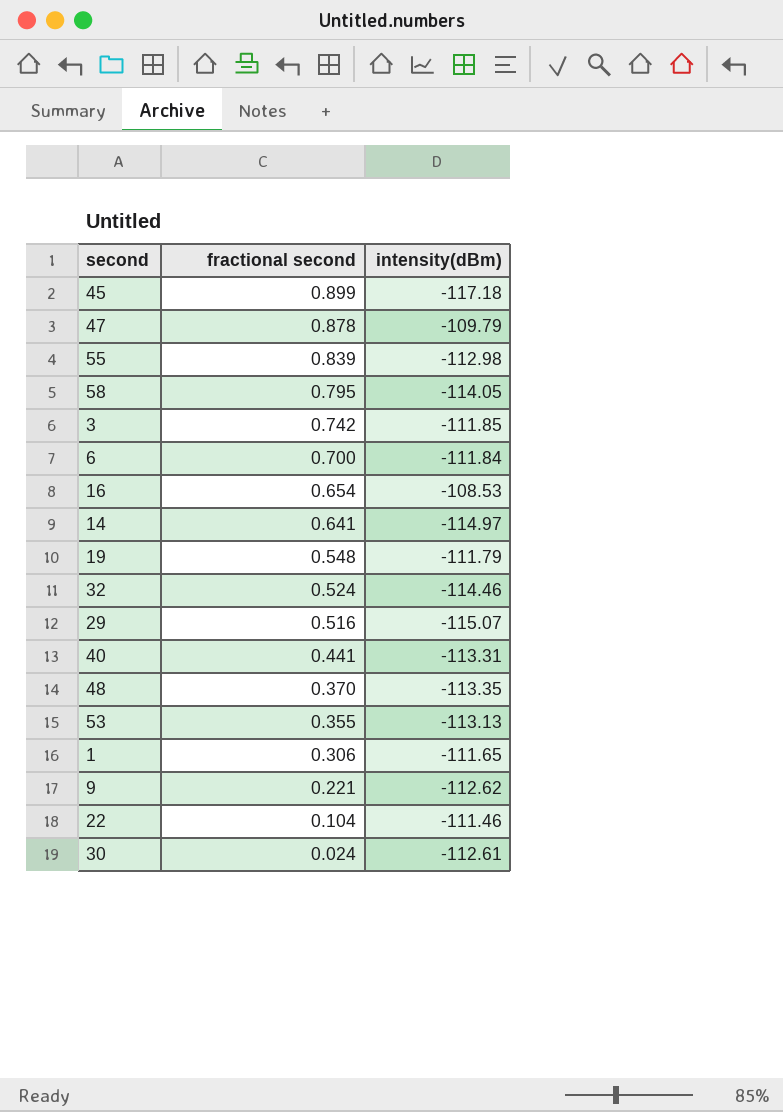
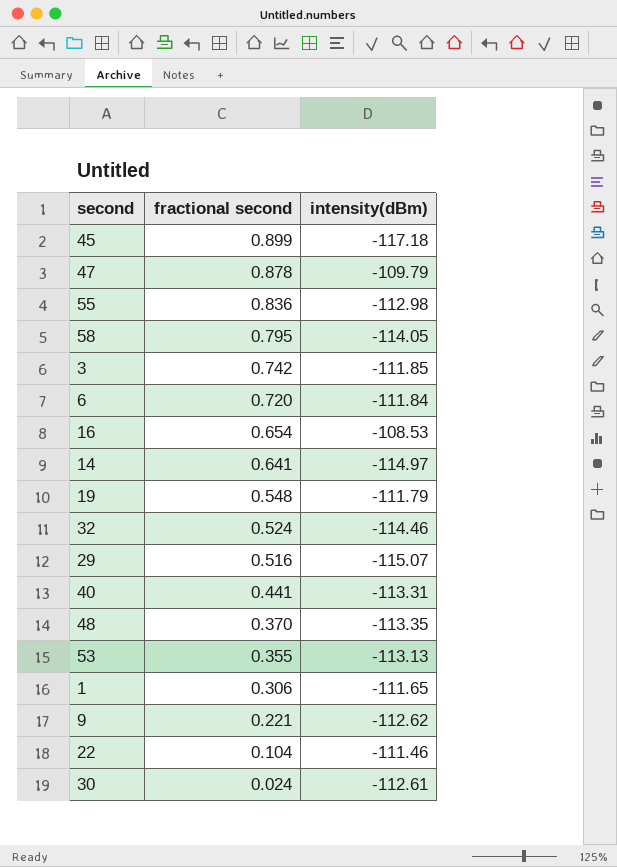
55 | fractional second: 0.839 -> 0.836
6 | fractional second: 0.700 -> 0.720

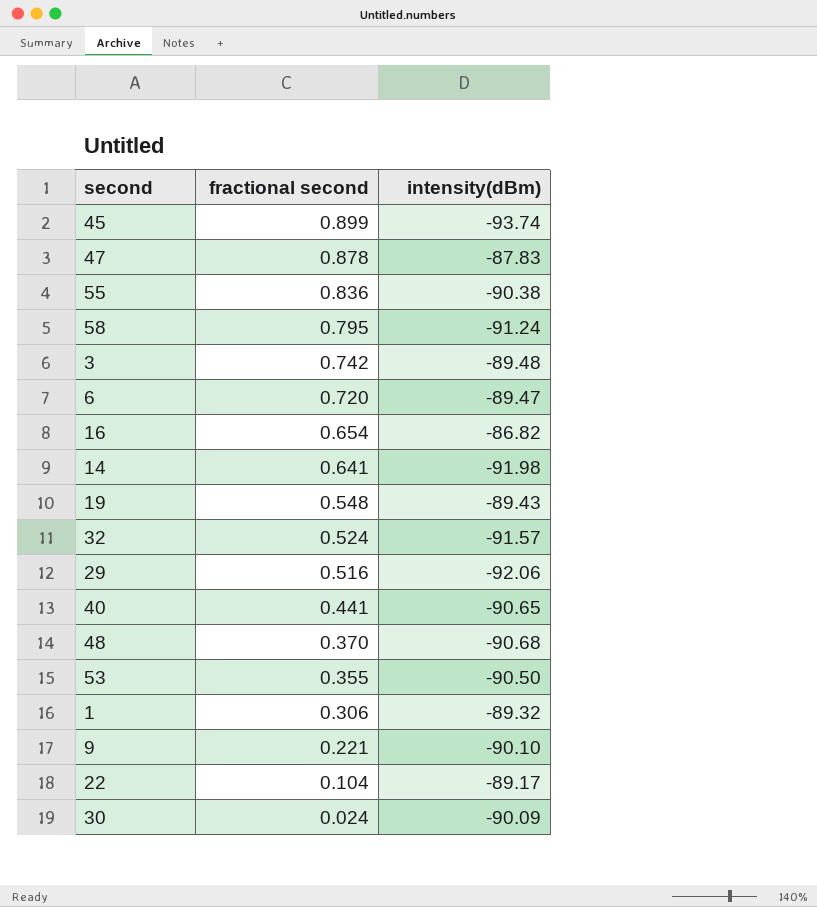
45 | intensity(dBm): -117.18 -> -93.74
47 | intensity(dBm): -109.79 -> -87.83
55 | intensity(dBm): -112.98 -> -90.38
58 | intensity(dBm): -114.05 -> -91.24
3 | intensity(dBm): -111.85 -> -89.48
6 | intensity(dBm): -111.84 -> -89.47
16 | intensity(dBm): -108.53 -> -86.82
14 | intensity(dBm): -114.97 -> -91.98
19 | intensity(dBm): -111.79 -> -89.43
32 | intensity(dBm): -114.46 -> -91.57
29 | intensity(dBm): -115.07 -> -92.06
40 | intensity(dBm): -113.31 -> -90.65
48 | intensity(dBm): -113.35 -> -90.68
53 | intensity(dBm): -113.13 -> -90.50
1 | intensity(dBm): -111.65 -> -89.32
9 | intensity(dBm): -112.62 -> -90.10
22 | intensity(dBm): -111.46 -> -89.17
30 | intensity(dBm): -112.61 -> -90.09

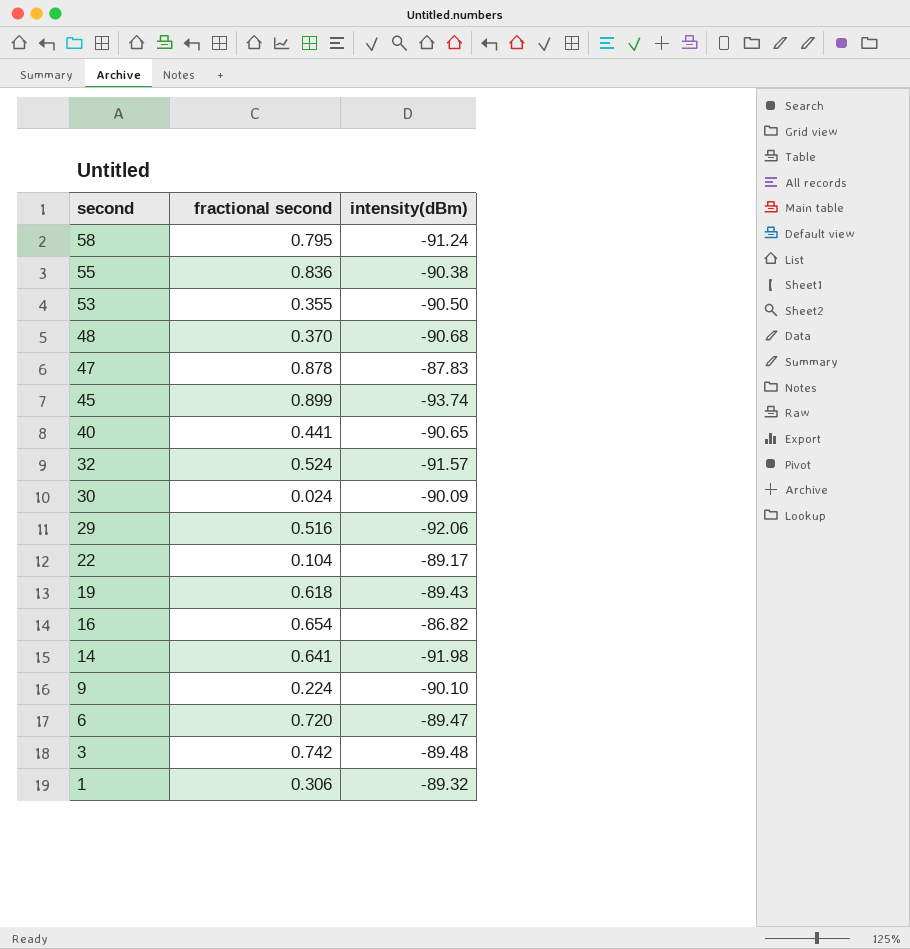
row order: fractional second descending -> second descending
19 | fractional second: 0.548 -> 0.618
9 | fractional second: 0.221 -> 0.224

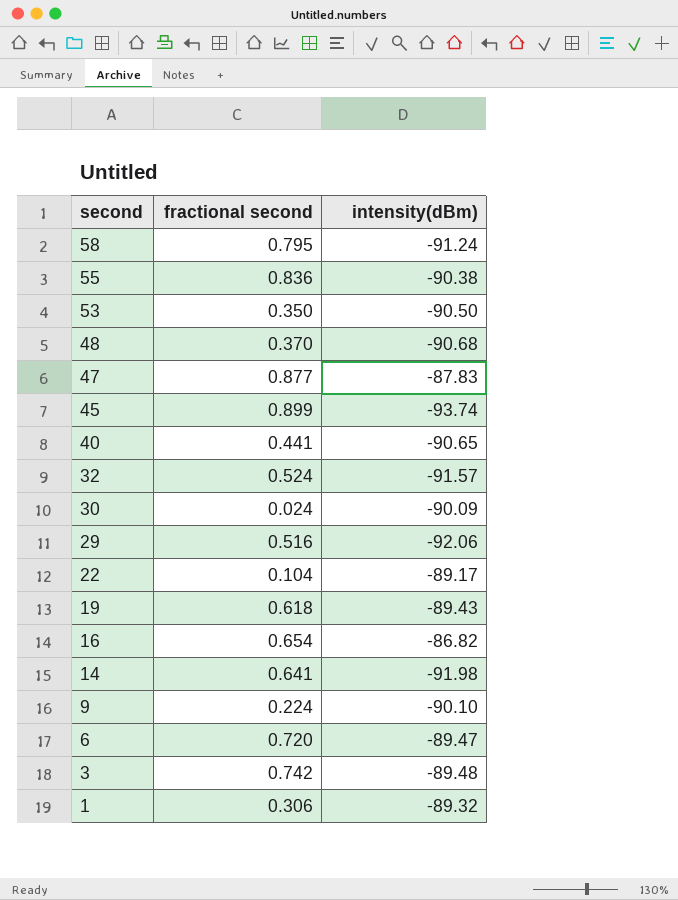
53 | fractional second: 0.355 -> 0.350
47 | fractional second: 0.878 -> 0.877

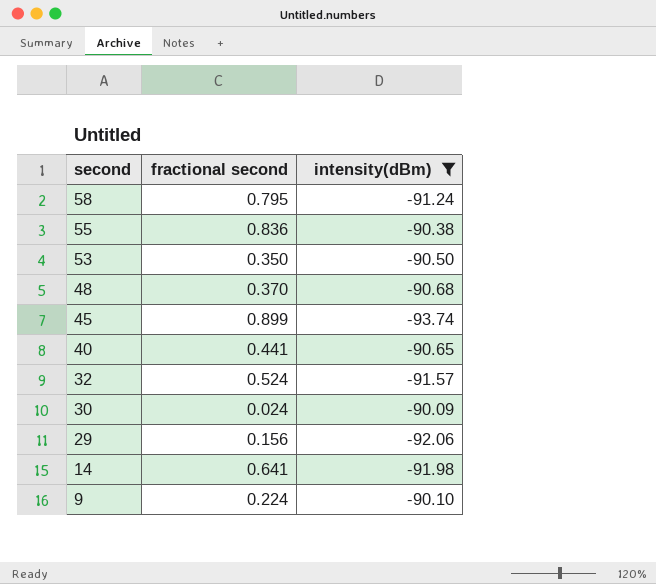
filter: none -> intensity(dBm) <= -90.09
29 | fractional second: 0.516 -> 0.156

